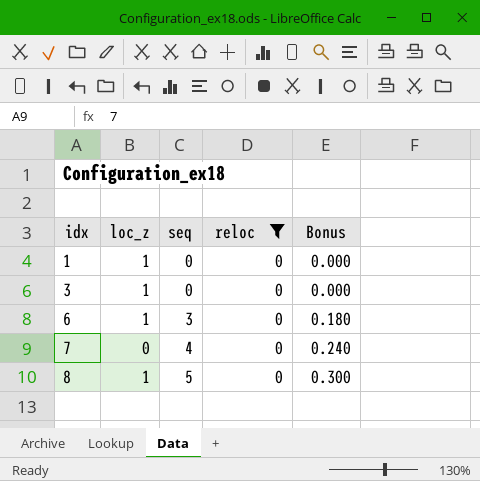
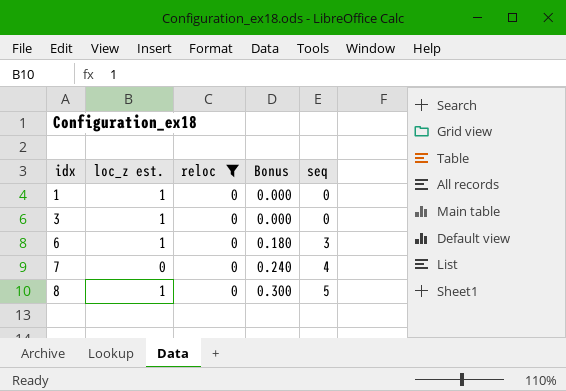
column name: loc_z -> loc_z est.
column seq | position: 3 -> 5

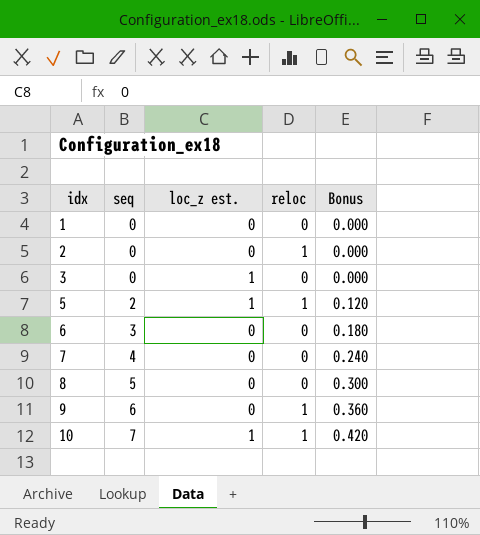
filter: reloc = 0 -> none
column seq | position: 5 -> 2
1 | loc_z est.: 1 -> 0
6 | loc_z est.: 1 -> 0
8 | loc_z est.: 1 -> 0

